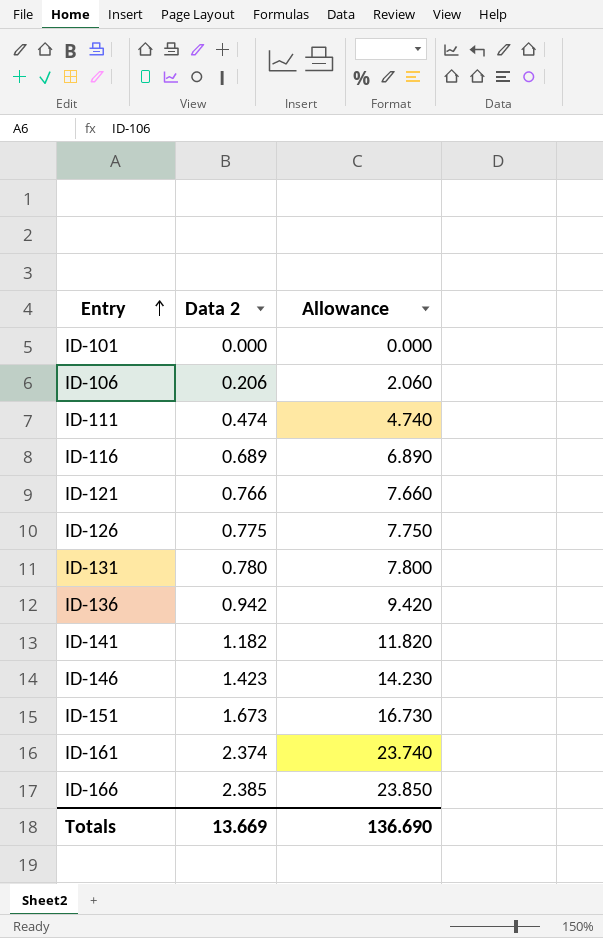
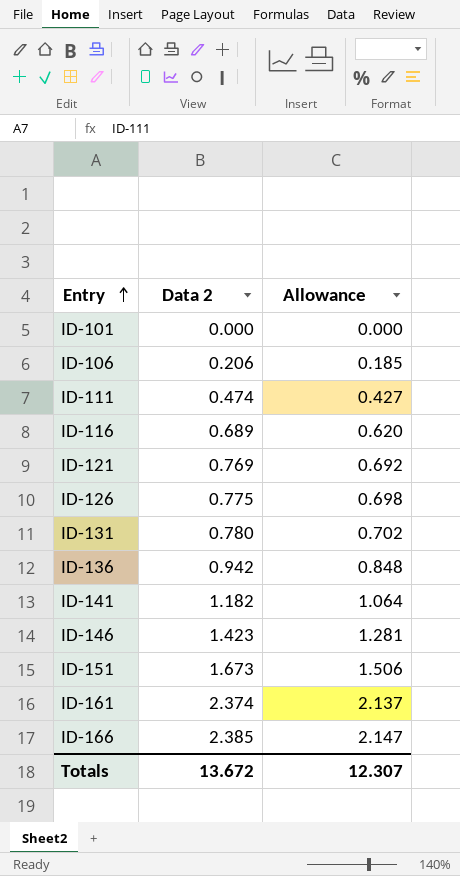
column Allowance | formula: [Data 2] * 10 -> [Data 2] * 0.9
ID-121 | Data 2: 0.766 -> 0.769
Totals | Data 2: 13.669 -> 13.672
Totals | Allowance: 136.690 -> 12.307

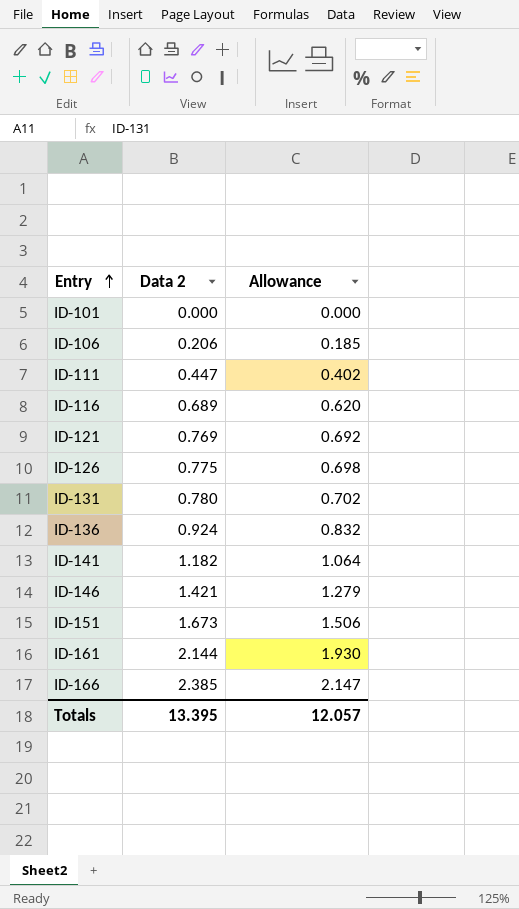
ID-111 | Data 2: 0.474 -> 0.447
ID-111 | Allowance: 0.427 -> 0.402
ID-136 | Data 2: 0.942 -> 0.924
ID-136 | Allowance: 0.848 -> 0.832
ID-146 | Data 2: 1.423 -> 1.421
ID-146 | Allowance: 1.281 -> 1.279
ID-161 | Data 2: 2.374 -> 2.144
ID-161 | Allowance: 2.137 -> 1.930
Totals | Data 2: 13.672 -> 13.395
Totals | Allowance: 12.307 -> 12.057

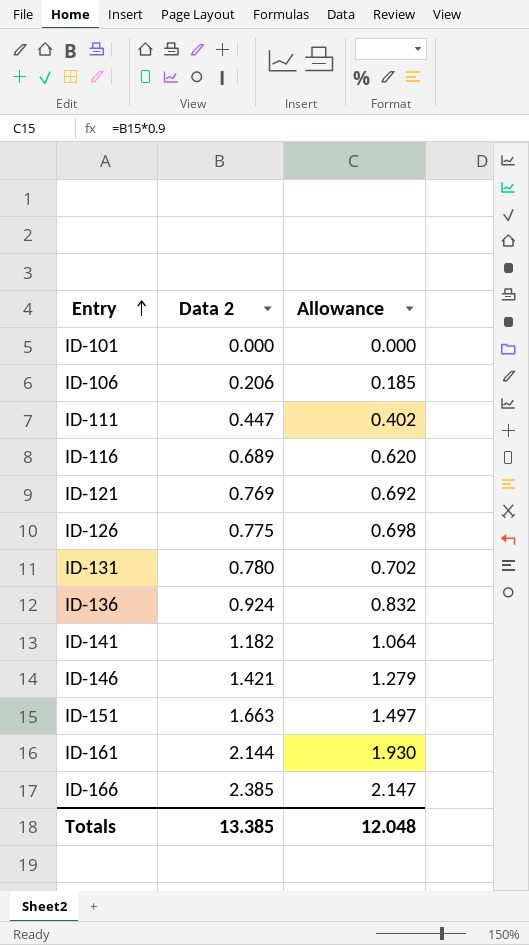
ID-151 | Data 2: 1.673 -> 1.663
ID-151 | Allowance: 1.506 -> 1.497
Totals | Data 2: 13.395 -> 13.385
Totals | Allowance: 12.057 -> 12.048

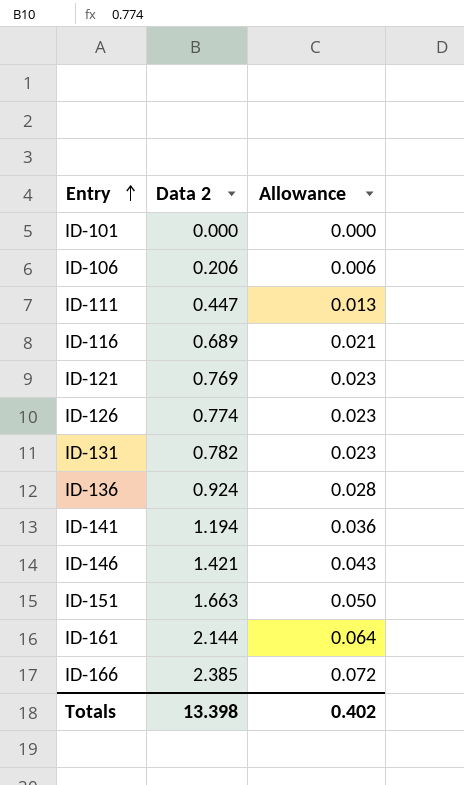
column Allowance | formula: [Data 2] * 0.9 -> [Data 2] * 0.03
ID-126 | Data 2: 0.775 -> 0.774
ID-131 | Data 2: 0.780 -> 0.782
ID-141 | Data 2: 1.182 -> 1.194
Totals | Data 2: 13.385 -> 13.398
Totals | Allowance: 12.048 -> 0.402

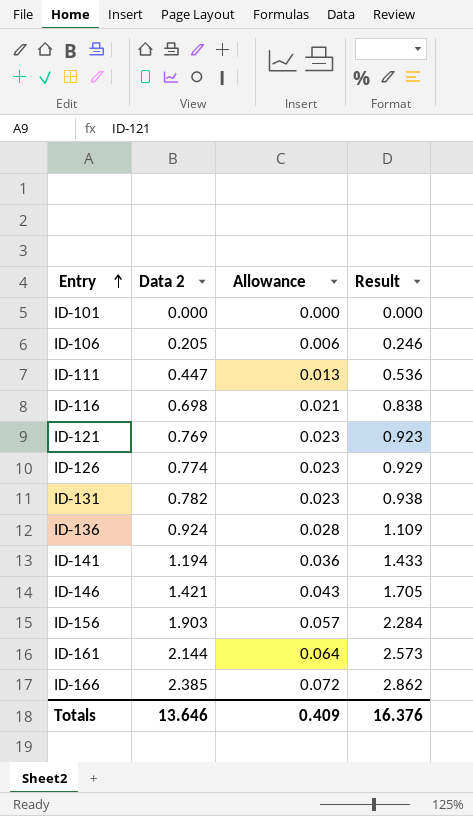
column Result | formula: none -> [Data 2] * 1.2
row ID-151: 1.663 | 0.050 -> none
ID-106 | Data 2: 0.206 -> 0.205
ID-116 | Data 2: 0.689 -> 0.698
row ID-156: none -> 1.903 | 0.057 | 2.284
Totals | Data 2: 13.398 -> 13.646
Totals | Allowance: 0.402 -> 0.409

